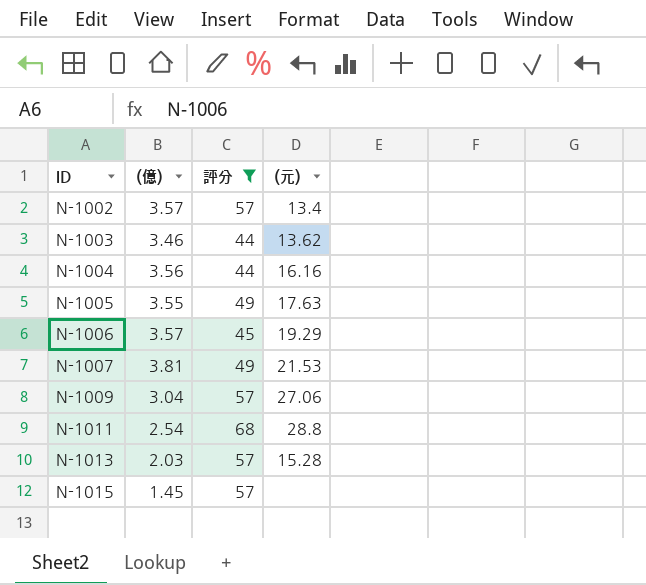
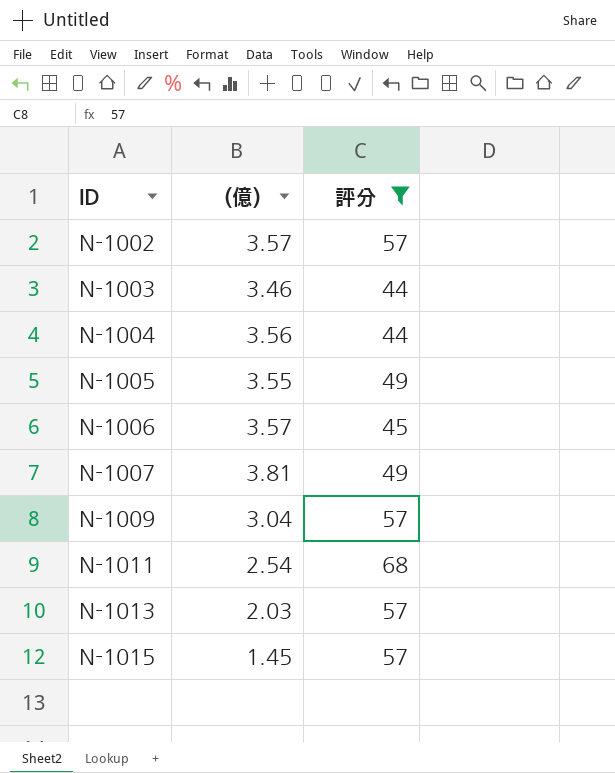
column (元) | position: 4 -> none

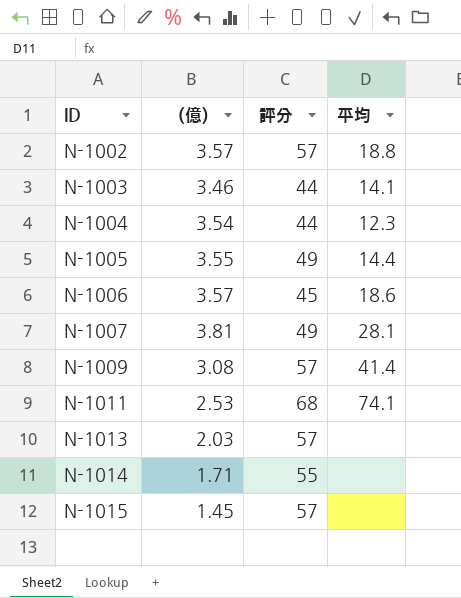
filter: 評分 != 55 -> none
column 平均 | position: none -> 4
N-1004 | (億): 3.56 -> 3.54
N-1009 | (億): 3.04 -> 3.08
N-1011 | (億): 2.54 -> 2.53

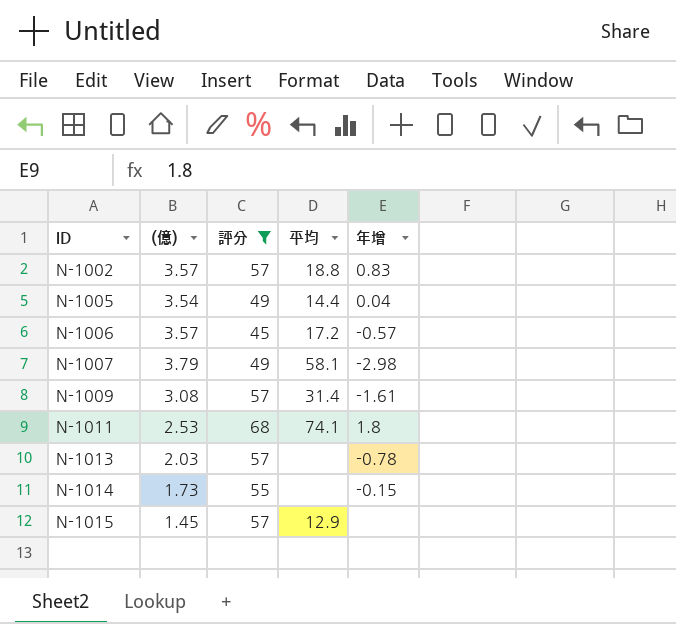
filter: none -> 評分 != 44
column 年增 | position: none -> 5
N-1005 | (億): 3.55 -> 3.54
N-1006 | 平均: 18.6 -> 17.2
N-1007 | (億): 3.81 -> 3.79
N-1007 | 平均: 28.1 -> 58.1
N-1009 | 平均: 41.4 -> 31.4
N-1014 | (億): 1.71 -> 1.73
N-1015 | 平均: none -> 12.9

